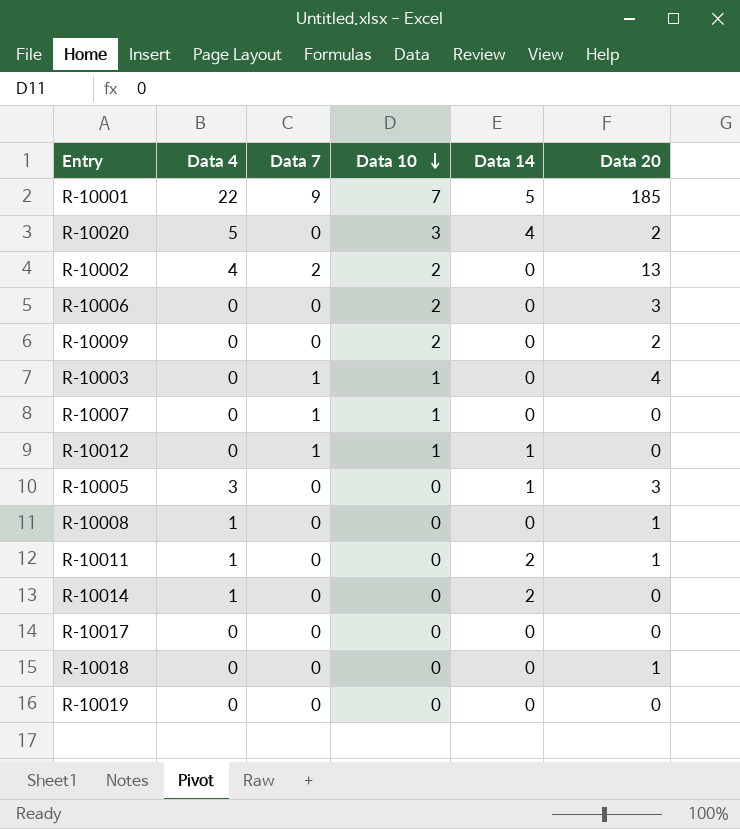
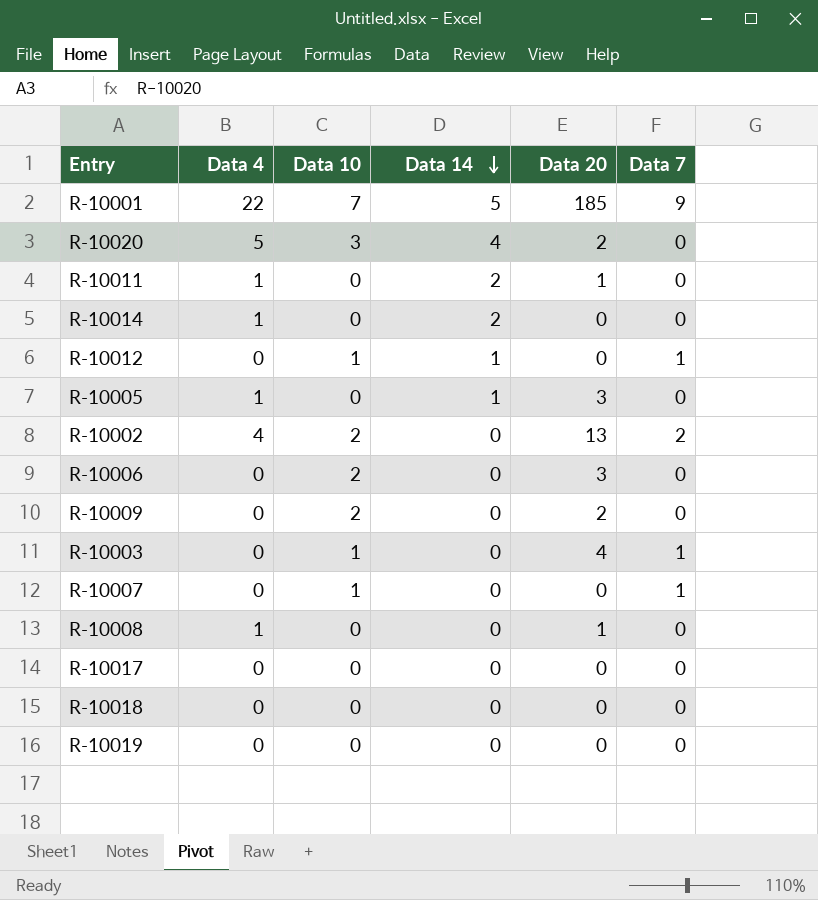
row order: Data 10 descending -> Data 14 descending
column Data 7 | position: 3 -> 6
R-10005 | Data 4: 3 -> 1
R-10018 | Data 20: 1 -> 0

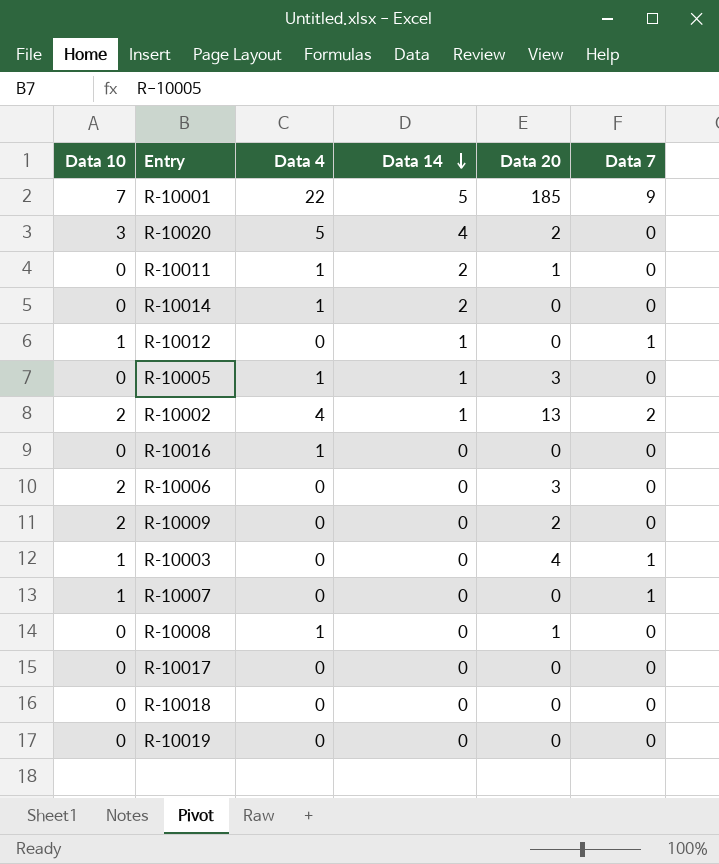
column Data 10 | position: 3 -> 1
R-10002 | Data 14: 0 -> 1
row R-10016: none -> 0 | 1 | 0 | 0 | 0

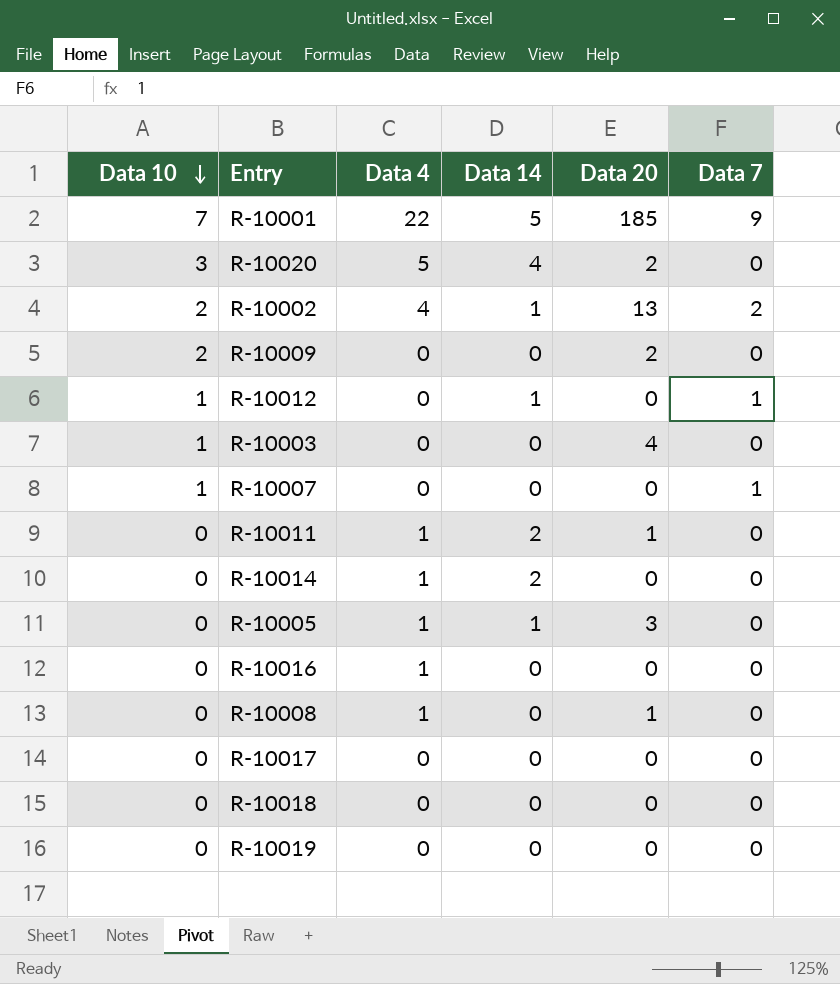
row order: Data 14 descending -> Data 10 descending
row R-10006: 2 | 0 | 0 | 3 | 0 -> none
R-10003 | Data 7: 1 -> 0

